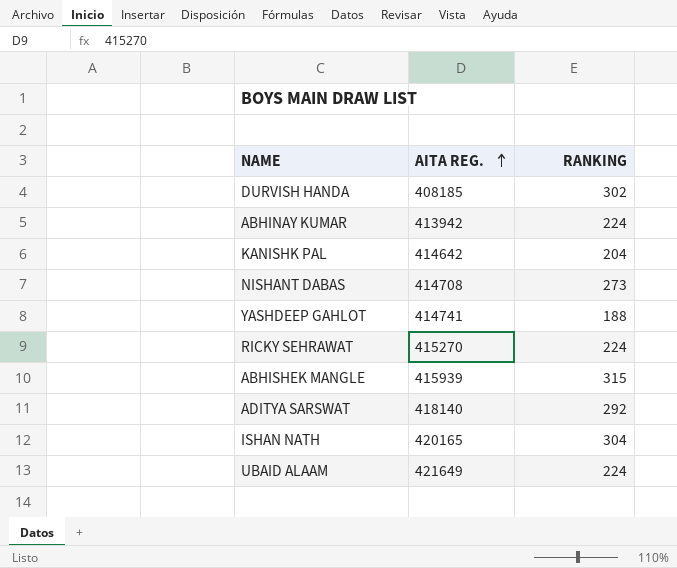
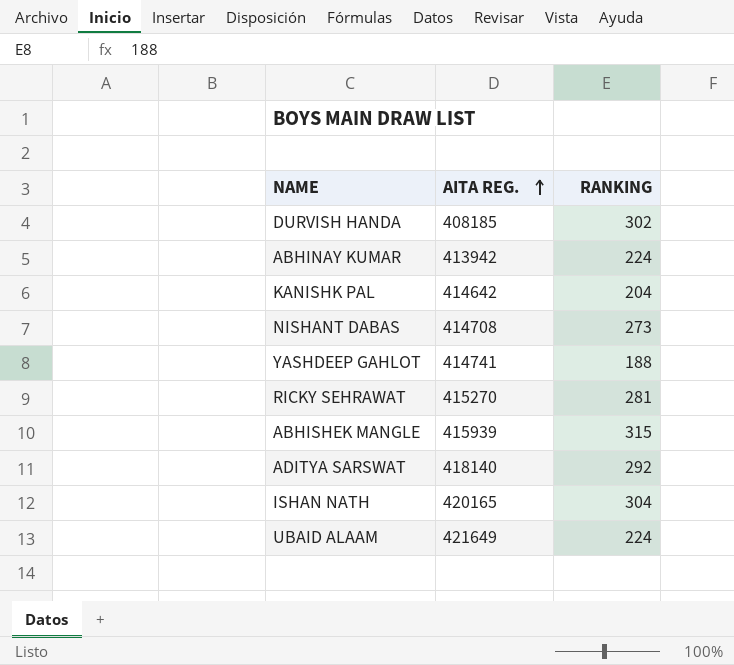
RICKY SEHRAWAT | RANKING: 224 -> 281

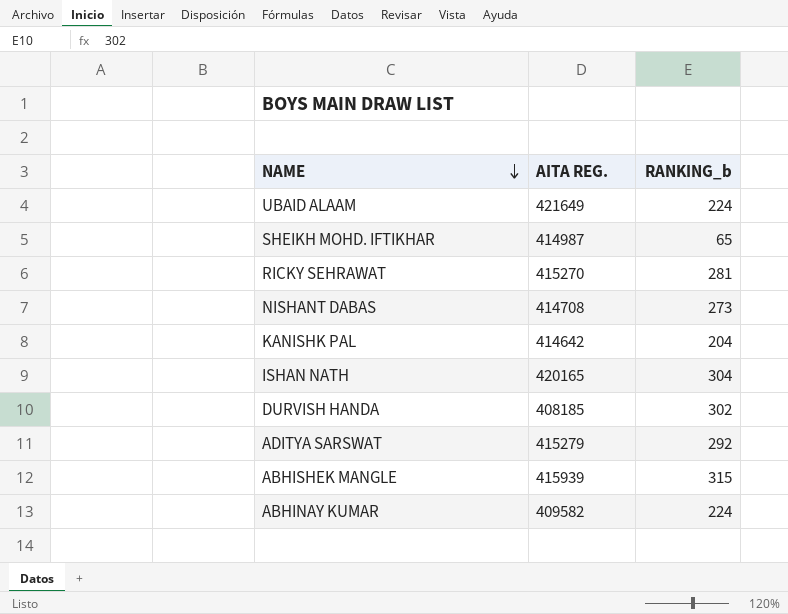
row order: AITA REG. ascending -> NAME descending
column name: RANKING -> RANKING_b
row YASHDEEP GAHLOT: 414741 | 188 -> none
row SHEIKH MOHD. IFTIKHAR: none -> 414987 | 65
ADITYA SARSWAT | AITA REG.: 418140 -> 415279
ABHINAY KUMAR | AITA REG.: 413942 -> 409582

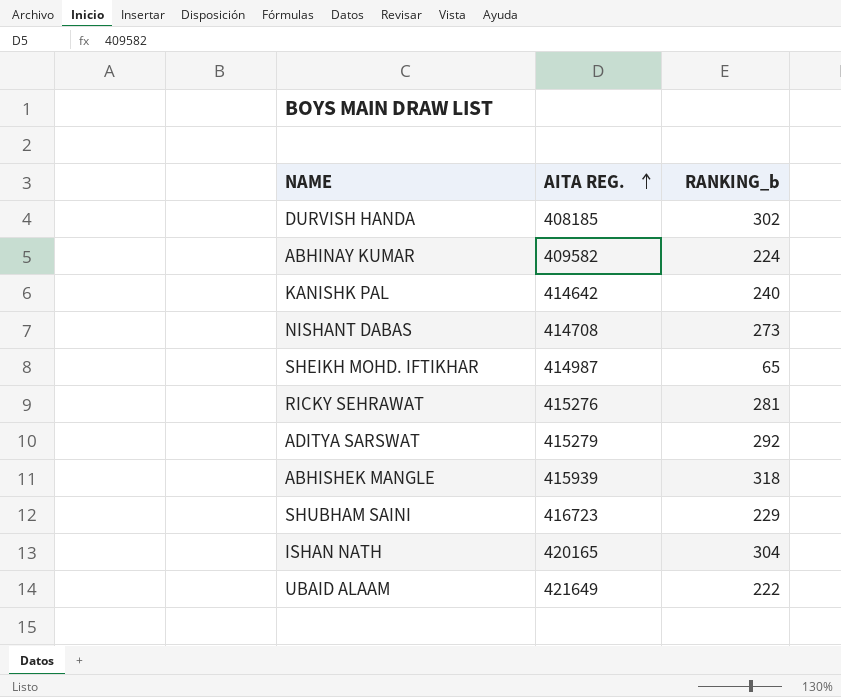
row order: NAME descending -> AITA REG. ascending
KANISHK PAL | RANKING_b: 204 -> 240
RICKY SEHRAWAT | AITA REG.: 415270 -> 415276
ABHISHEK MANGLE | RANKING_b: 315 -> 318
row SHUBHAM SAINI: none -> 416723 | 229
UBAID ALAAM | RANKING_b: 224 -> 222

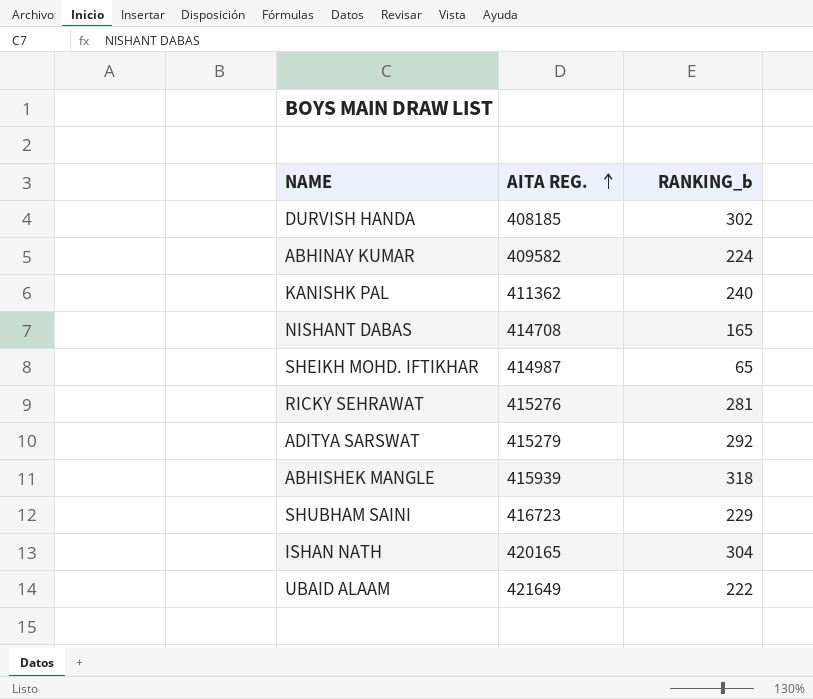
KANISHK PAL | AITA REG.: 414642 -> 411362
NISHANT DABAS | RANKING_b: 273 -> 165

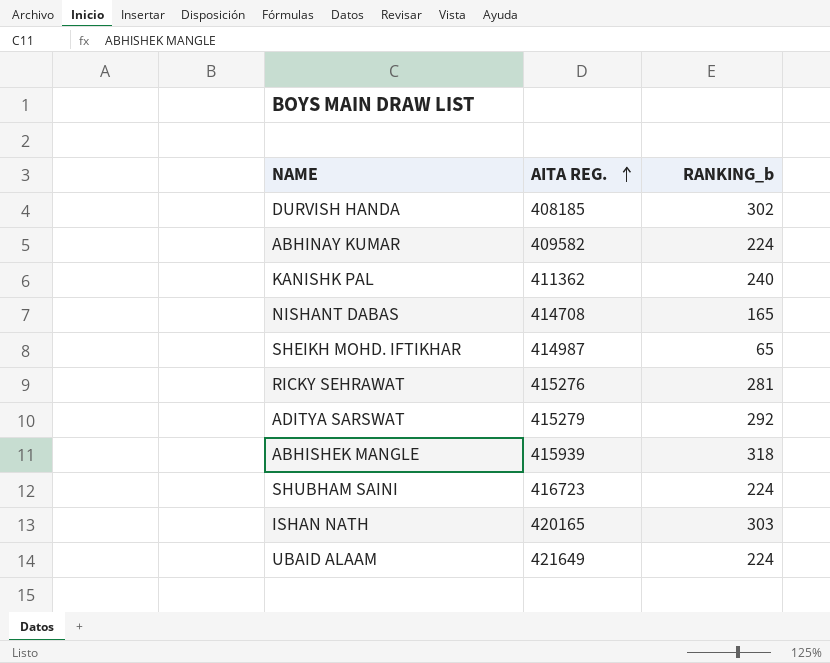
SHUBHAM SAINI | RANKING_b: 229 -> 224
ISHAN NATH | RANKING_b: 304 -> 303
UBAID ALAAM | RANKING_b: 222 -> 224

